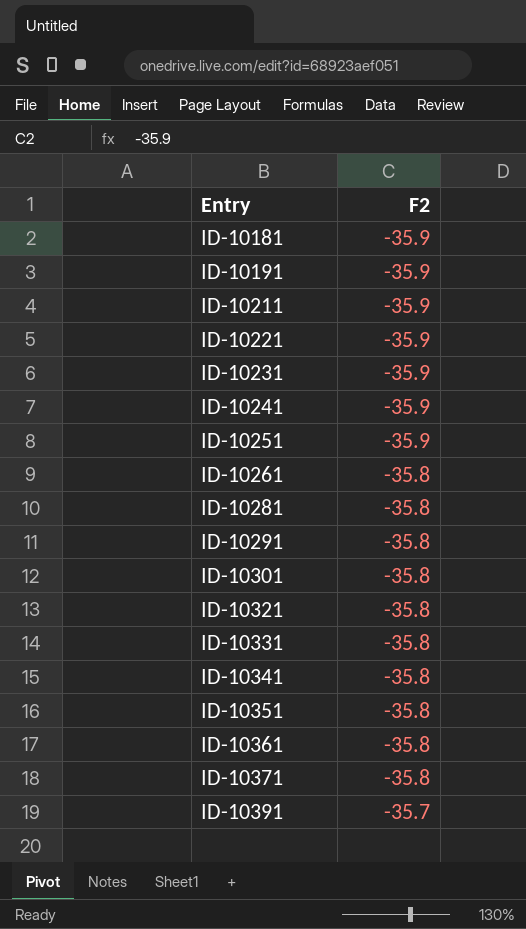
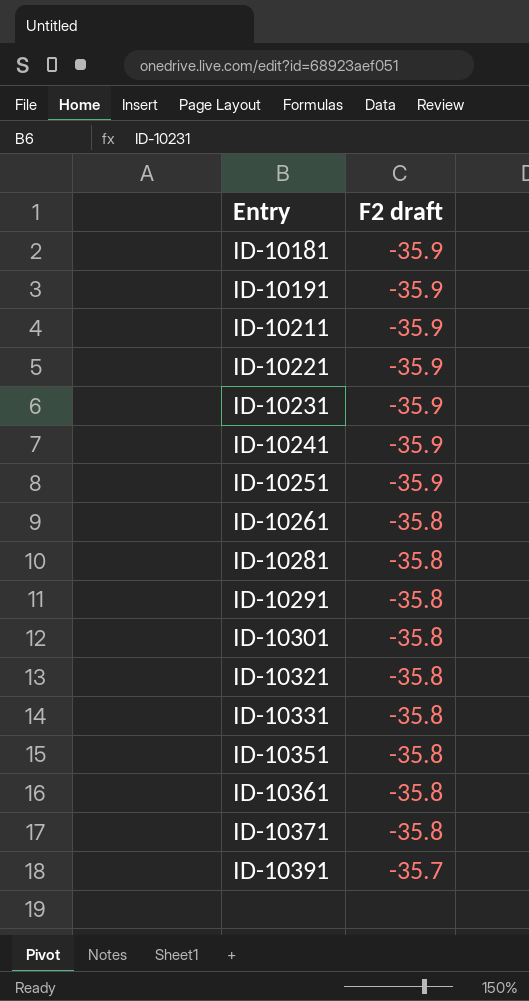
column name: F2 -> F2 draft
row ID-10341: -35.8 -> none

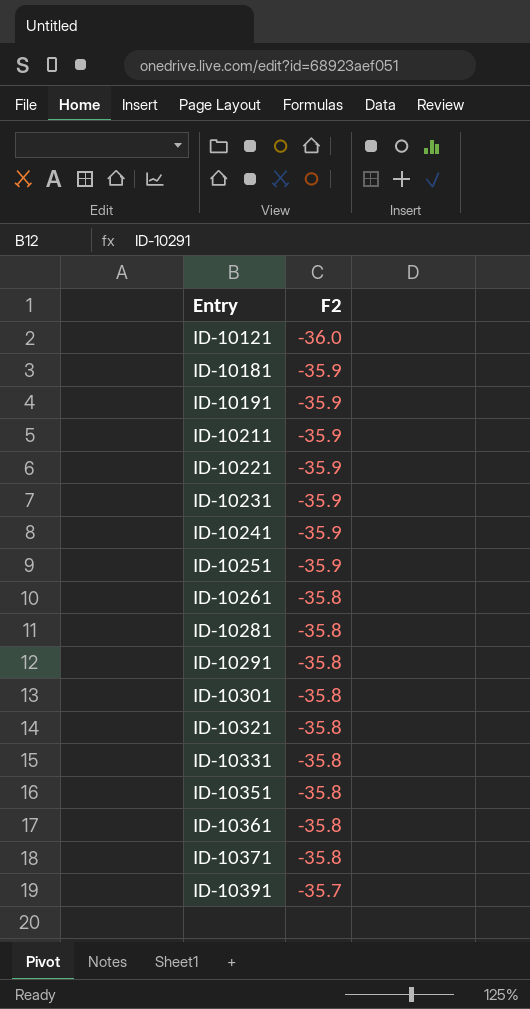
column name: F2 draft -> F2
row ID-10121: none -> -36.0

